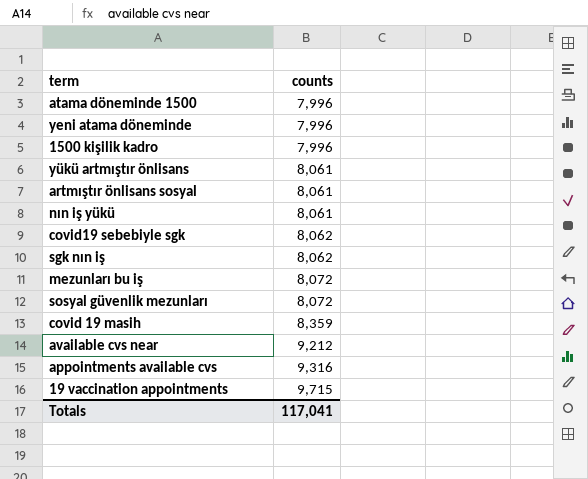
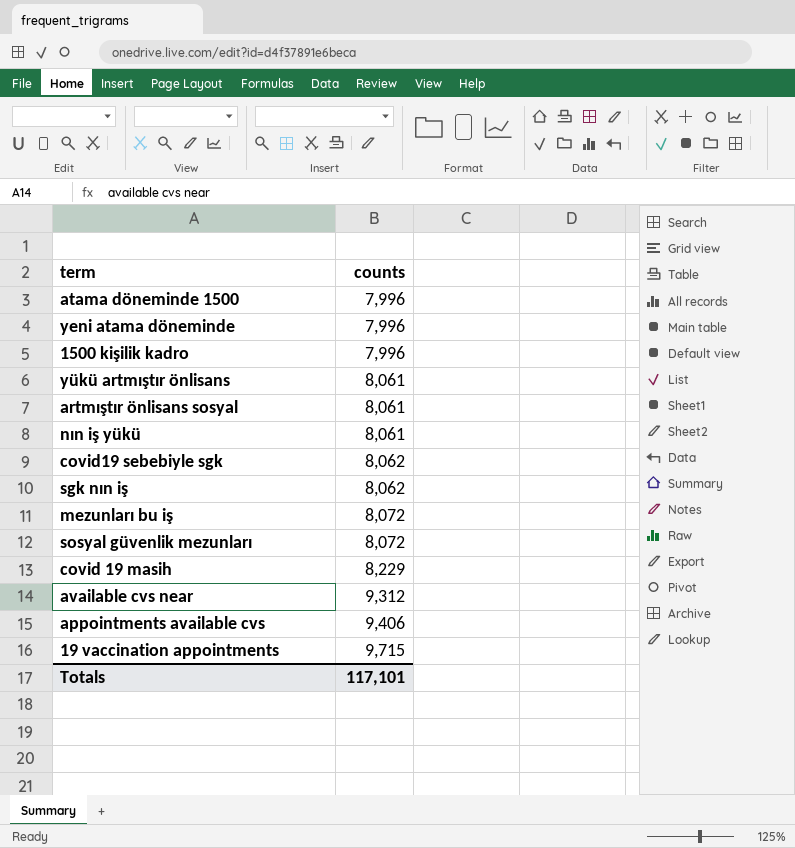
covid 19 masih | counts: 8,359 -> 8,229
available cvs near | counts: 9,212 -> 9,312
appointments available cvs | counts: 9,316 -> 9,406
Totals | counts: 117,041 -> 117,101

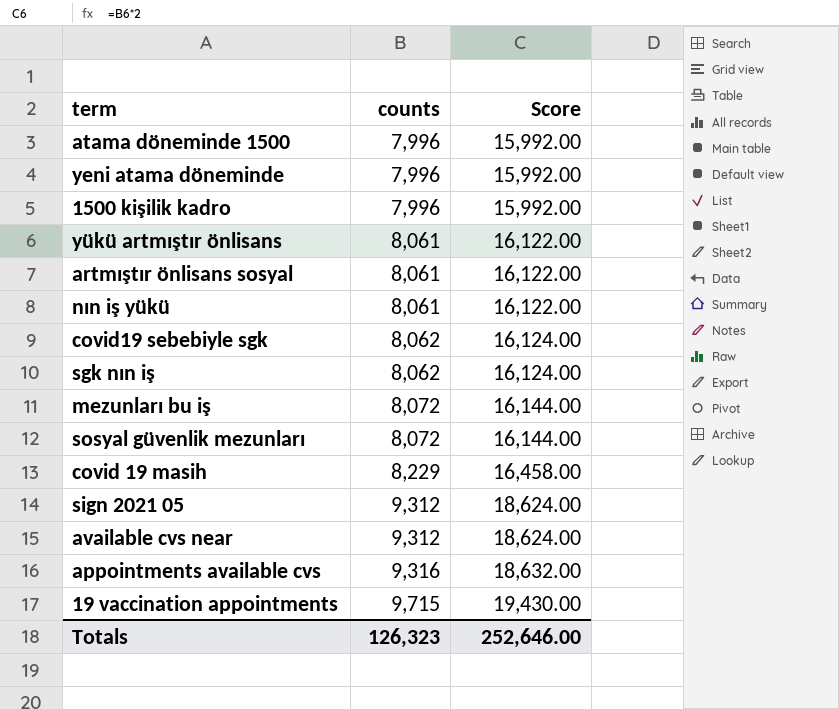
column Score | formula: none -> [counts] * 2
row sign 2021 05: none -> 9,312 | 18,624.00
appointments available cvs | counts: 9,406 -> 9,316
Totals | counts: 117,101 -> 126,323

